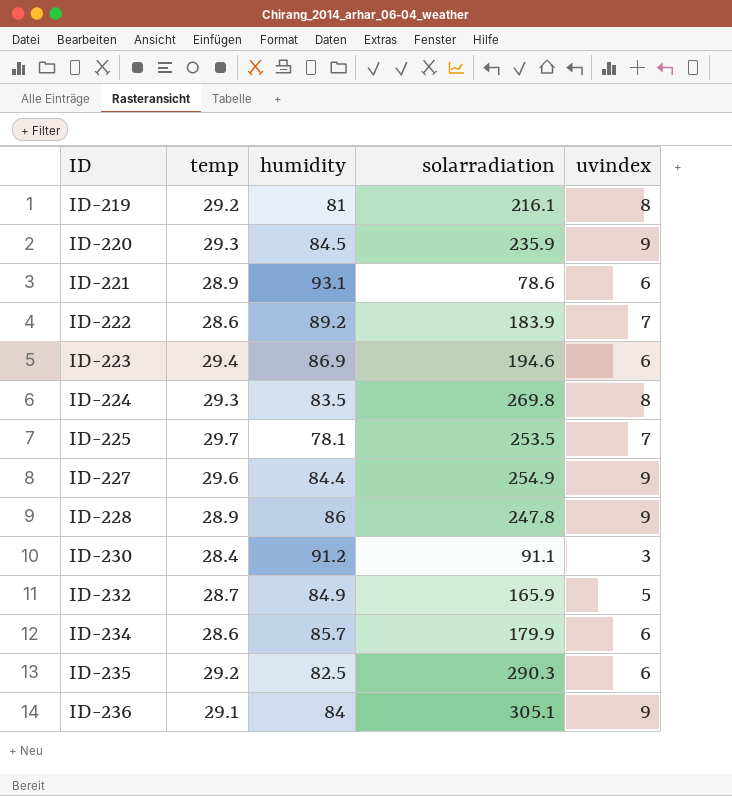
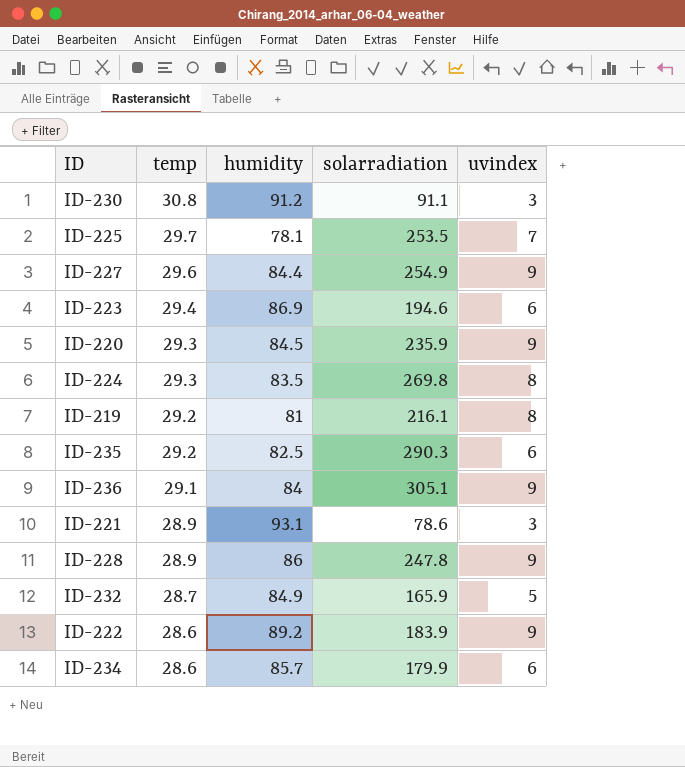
row order: ID ascending -> temp descending
ID-230 | temp: 28.4 -> 30.8
ID-221 | uvindex: 6 -> 3
ID-222 | uvindex: 7 -> 9

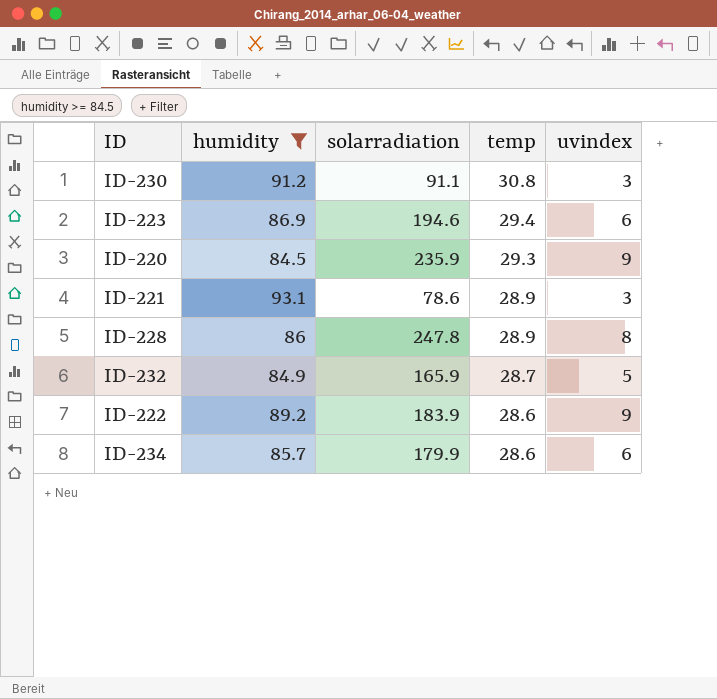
filter: none -> humidity >= 84.5
column temp | position: 2 -> 4
ID-228 | uvindex: 9 -> 8

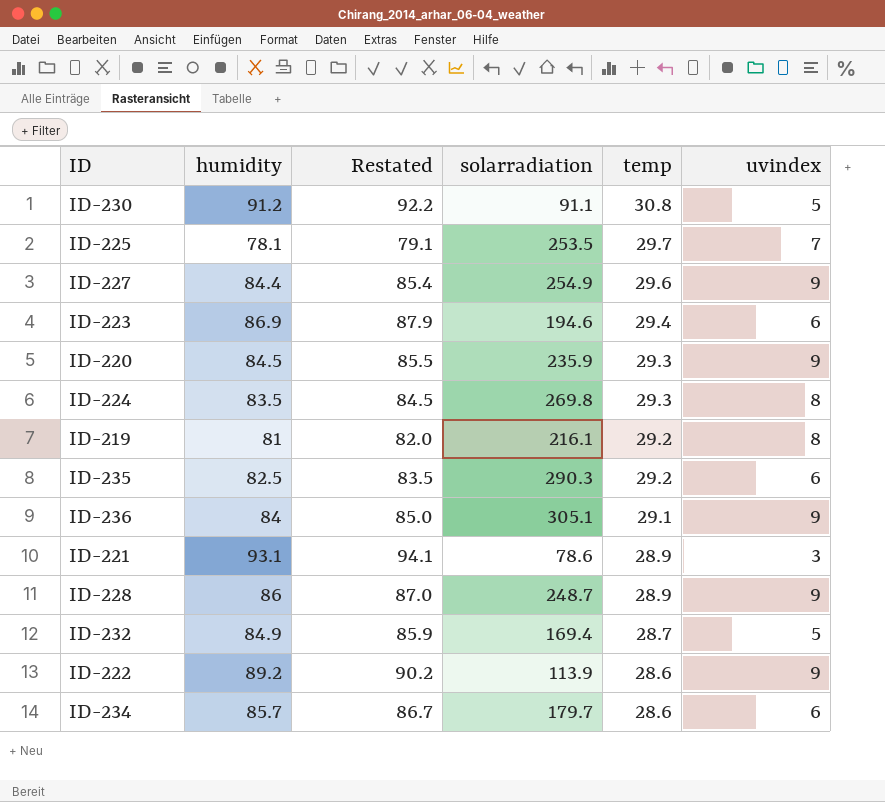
filter: humidity >= 84.5 -> none
column Restated | formula: none -> [humidity] + 1
ID-230 | uvindex: 3 -> 5
ID-228 | solarradiation: 247.8 -> 248.7
ID-228 | uvindex: 8 -> 9
ID-232 | solarradiation: 165.9 -> 169.4
ID-222 | solarradiation: 183.9 -> 113.9
ID-234 | solarradiation: 179.9 -> 179.7

